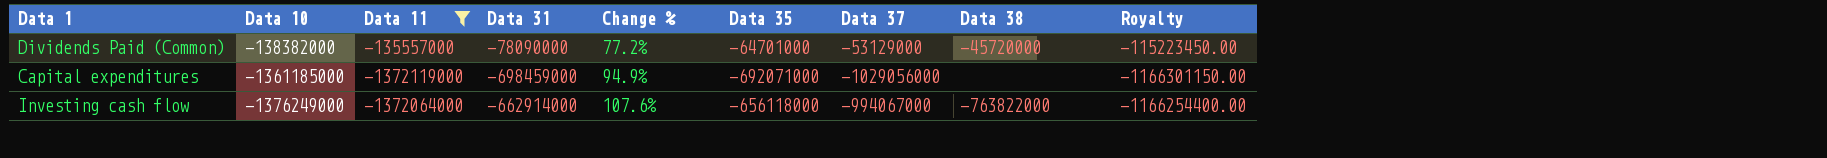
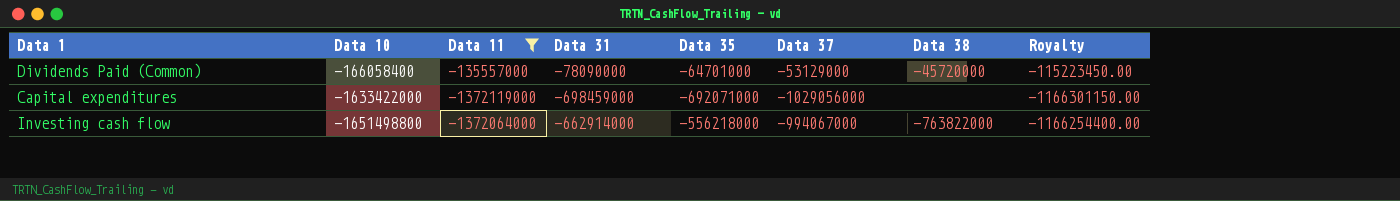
column Change % | formula: ([Data 10] - [Data 31]) / [Data 31] -> none
Dividends Paid (Common) | Data 10: -138382000 -> -166058400
Capital expenditures | Data 10: -1361185000 -> -1633422000
Investing cash flow | Data 10: -1376249000 -> -1651498800
Investing cash flow | Data 35: -656118000 -> -556218000

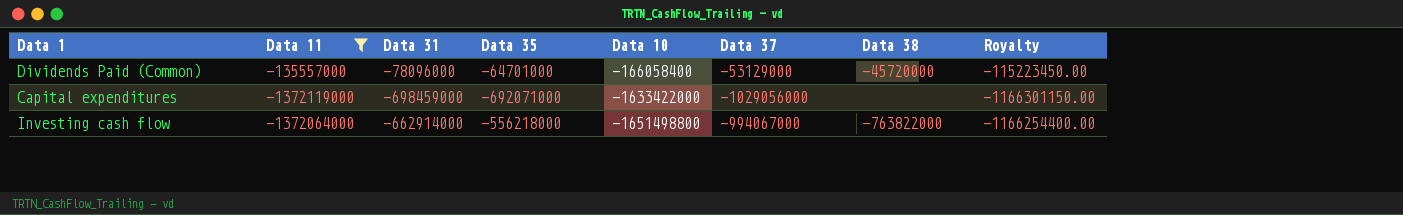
column Data 10 | position: 2 -> 5
Dividends Paid (Common) | Data 31: -78090000 -> -78096000

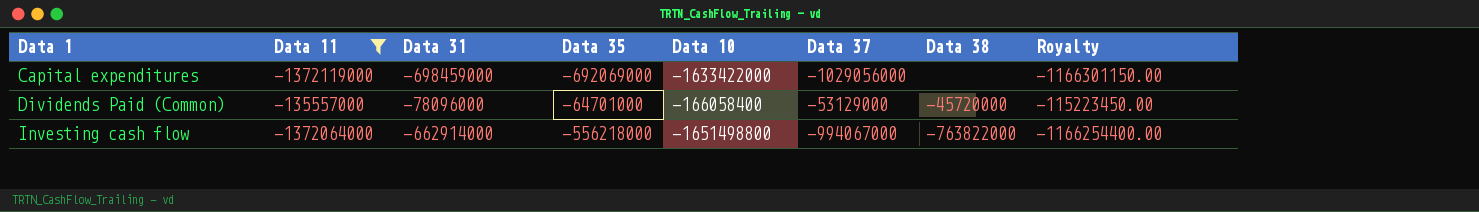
row order: Data 10 descending -> Data 1 ascending
Capital expenditures | Data 35: -692071000 -> -692069000

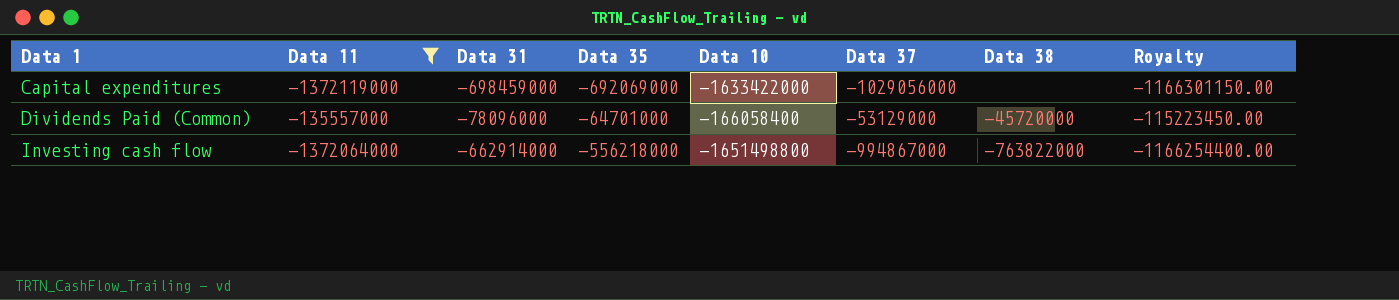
Investing cash flow | Data 37: -994067000 -> -994867000

